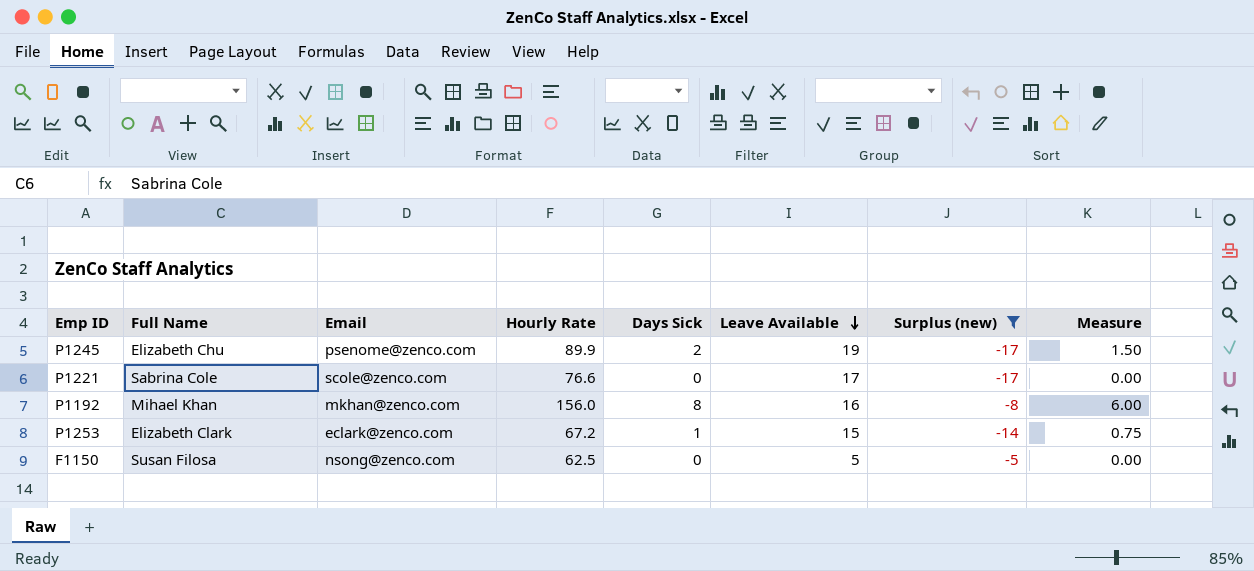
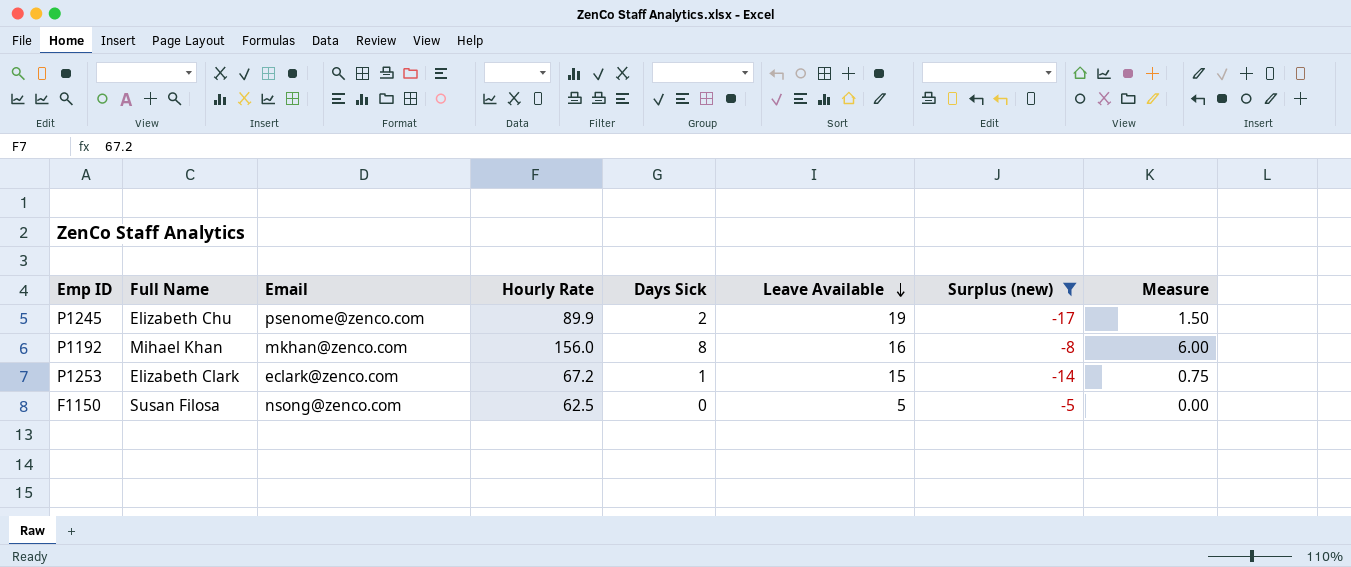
row P1221: Sabrina Cole | scole@zenco.com | 76.6 | 0 | 17 | -17 | 0.00 -> none

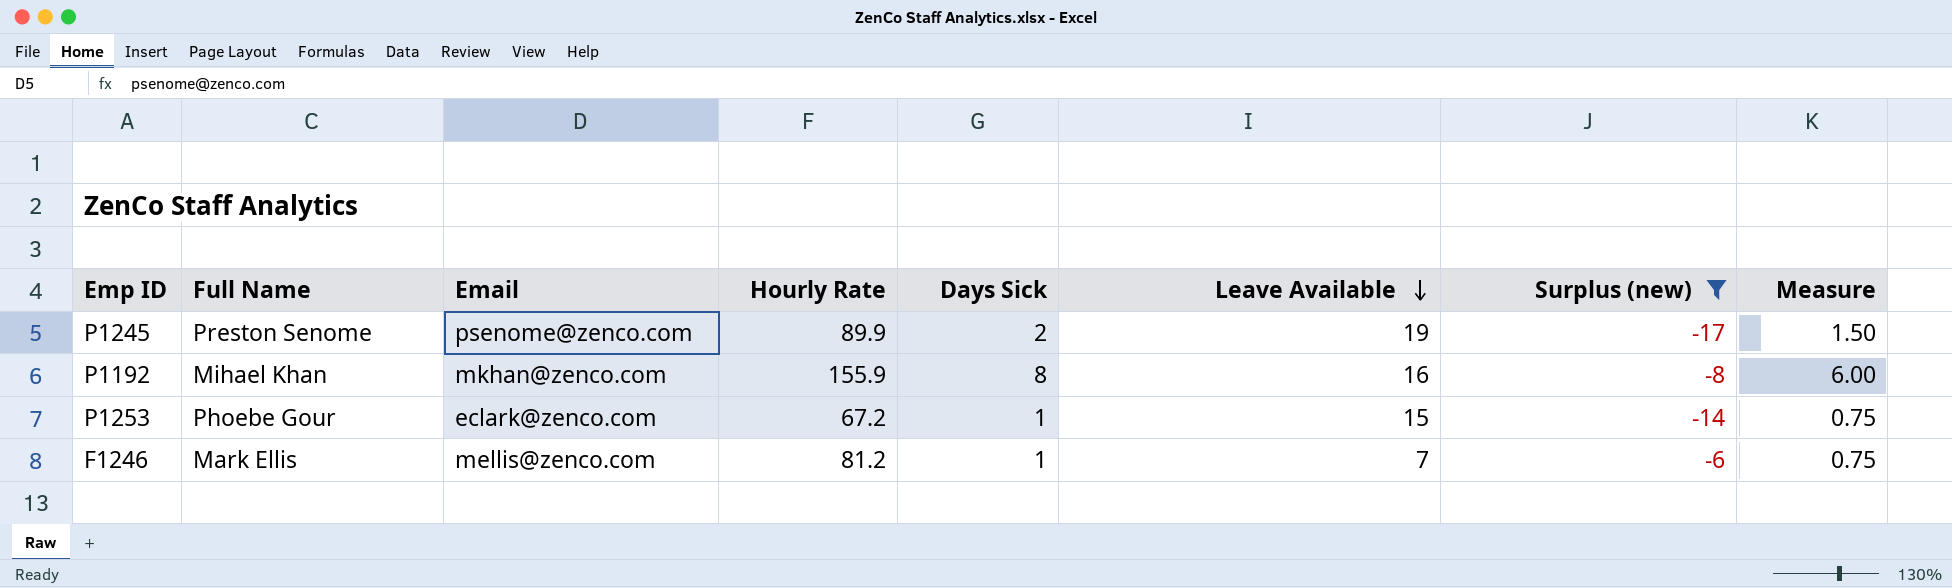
row F1150: Susan Filosa | nsong@zenco.com | 62.5 | 0 | 5 | -5 | 0.00 -> none
P1245 | Full Name: Elizabeth Chu -> Preston Senome
P1192 | Hourly Rate: 156.0 -> 155.9
P1253 | Full Name: Elizabeth Clark -> Phoebe Gour
row F1246: none -> Mark Ellis | mellis@zenco.com | 81.2 | 1 | 7 | -6 | 0.75

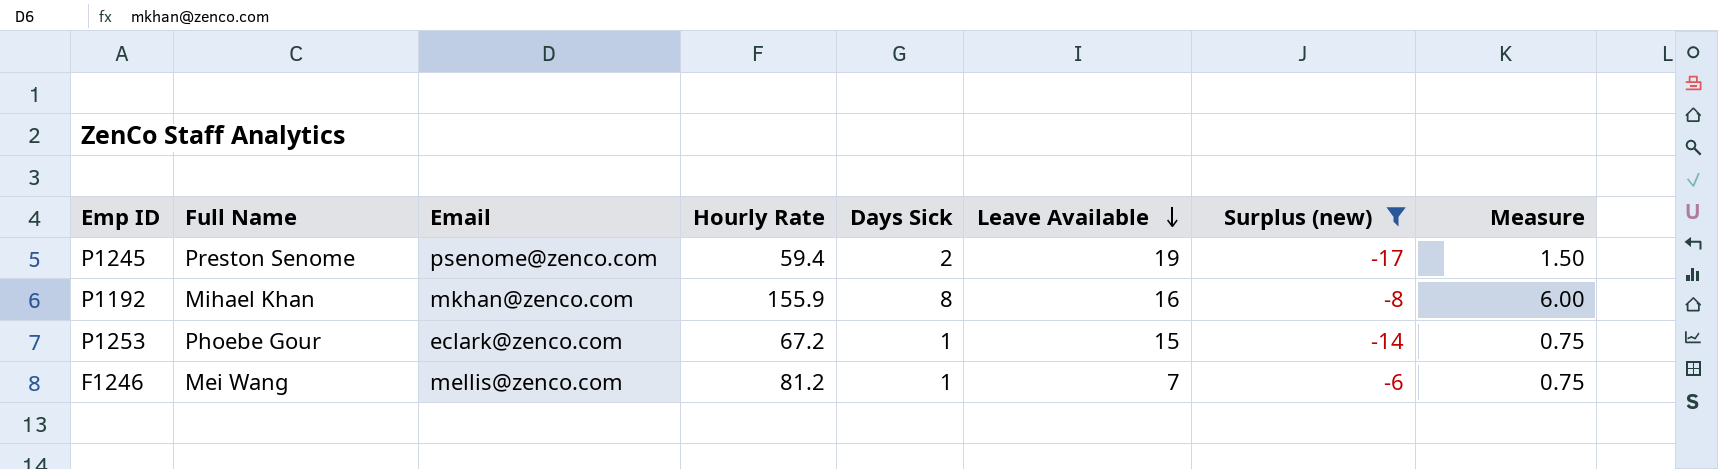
P1245 | Hourly Rate: 89.9 -> 59.4
F1246 | Full Name: Mark Ellis -> Mei Wang

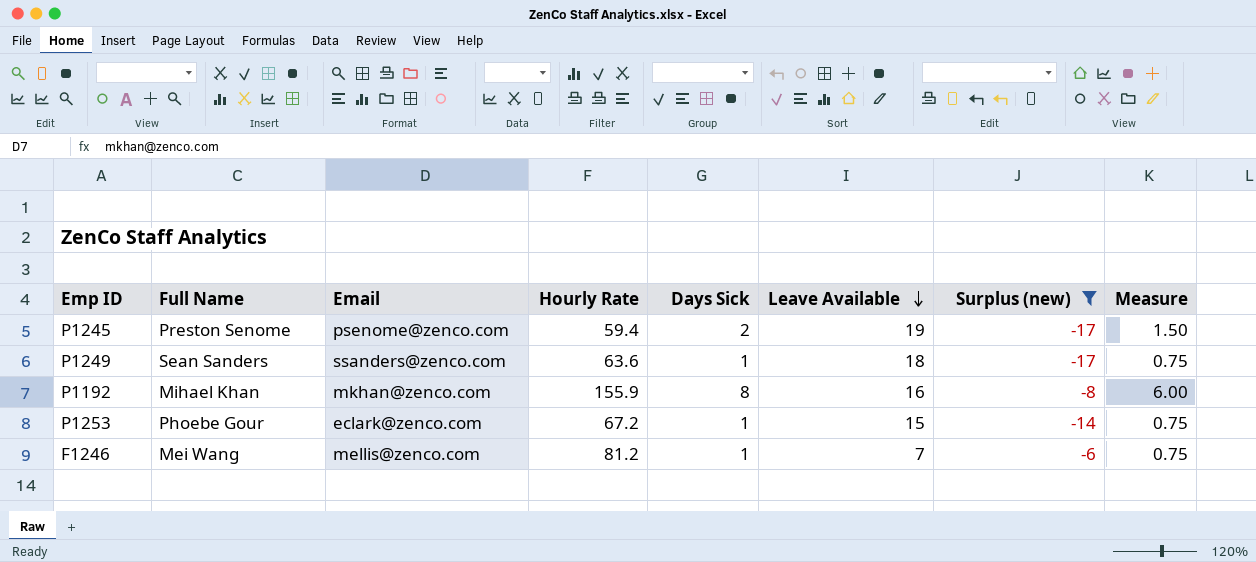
row P1249: none -> Sean Sanders | ssanders@zenco.com | 63.6 | 1 | 18 | -17 | 0.75

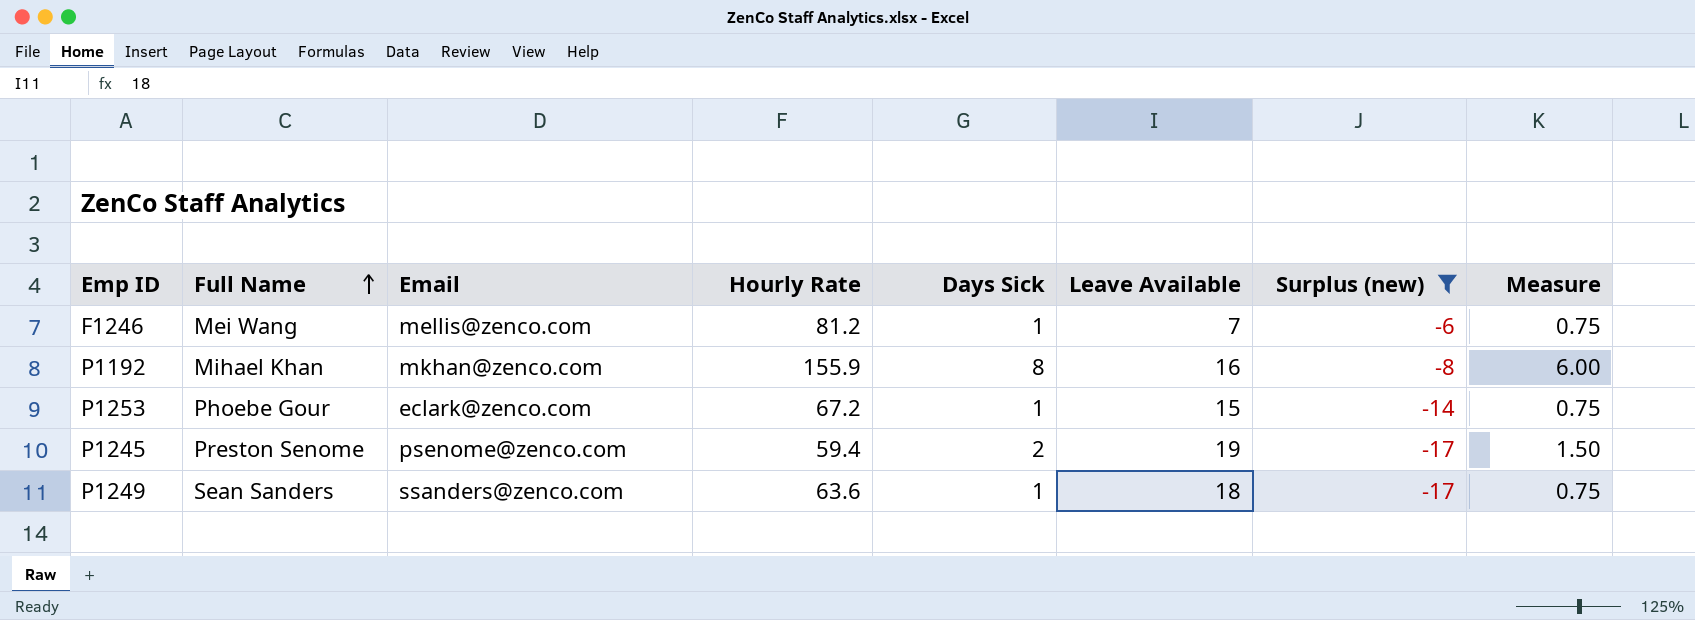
row order: Leave Available descending -> Full Name ascending

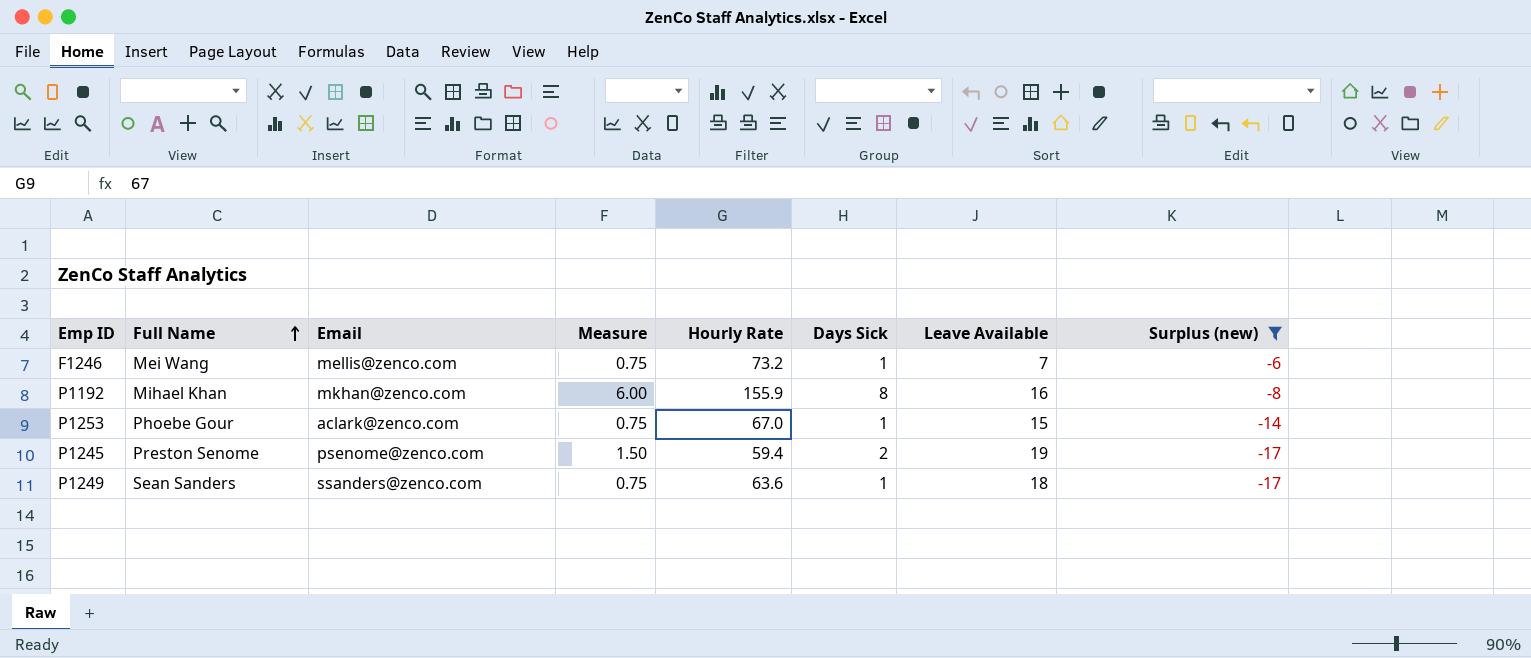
column Measure | position: 8 -> 4
F1246 | Hourly Rate: 81.2 -> 73.2
P1253 | Email: eclark@zenco.com -> aclark@zenco.com
P1253 | Hourly Rate: 67.2 -> 67.0

